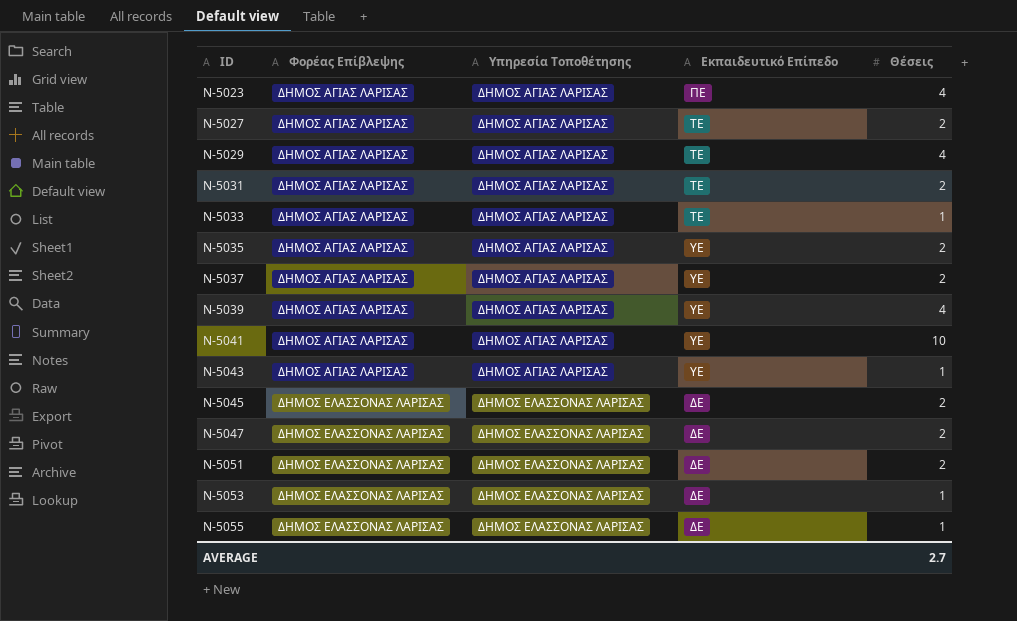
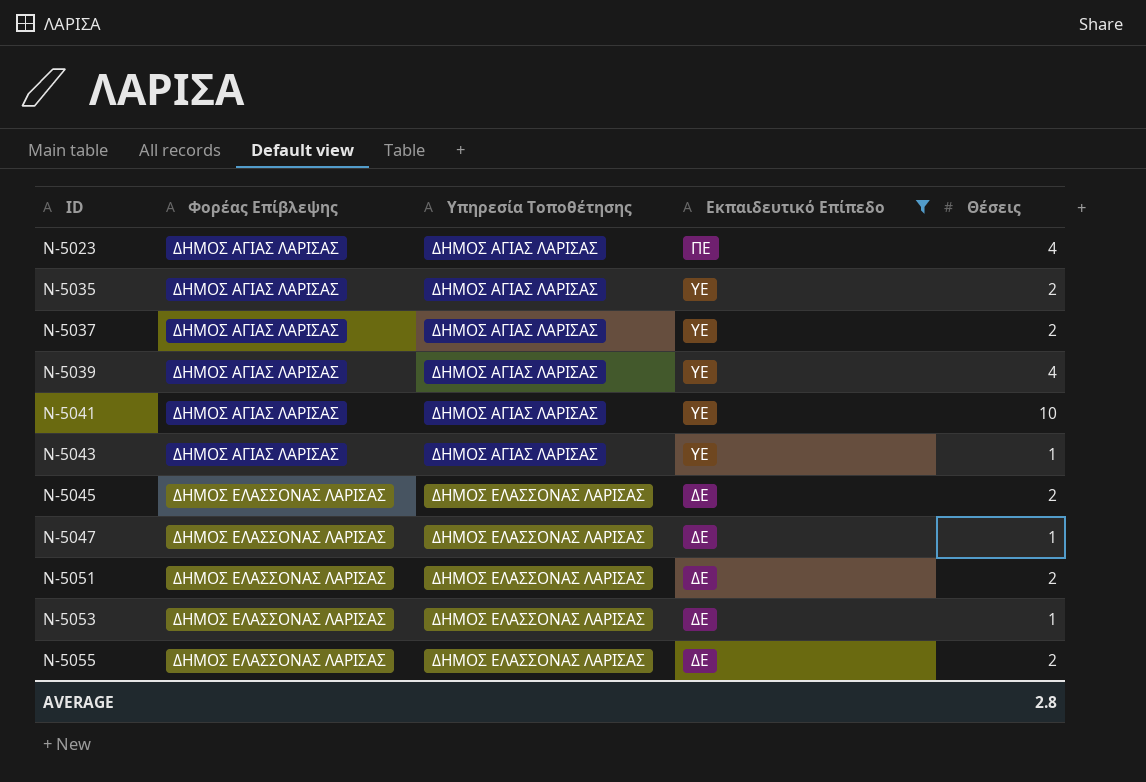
filter: none -> Εκπαιδευτικό Επίπεδο != ΤΕ
N-5047 | Θέσεις: 2 -> 1
N-5055 | Θέσεις: 1 -> 2
AVERAGE | Θέσεις: 2.7 -> 2.8

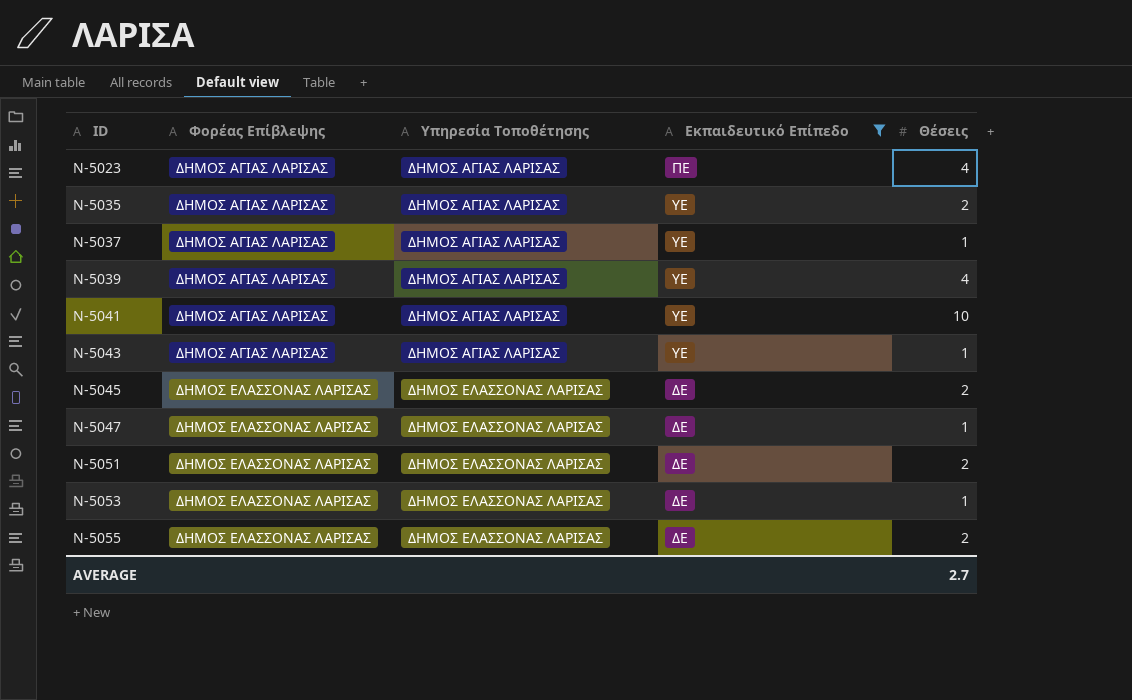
N-5037 | Θέσεις: 2 -> 1
AVERAGE | Θέσεις: 2.8 -> 2.7

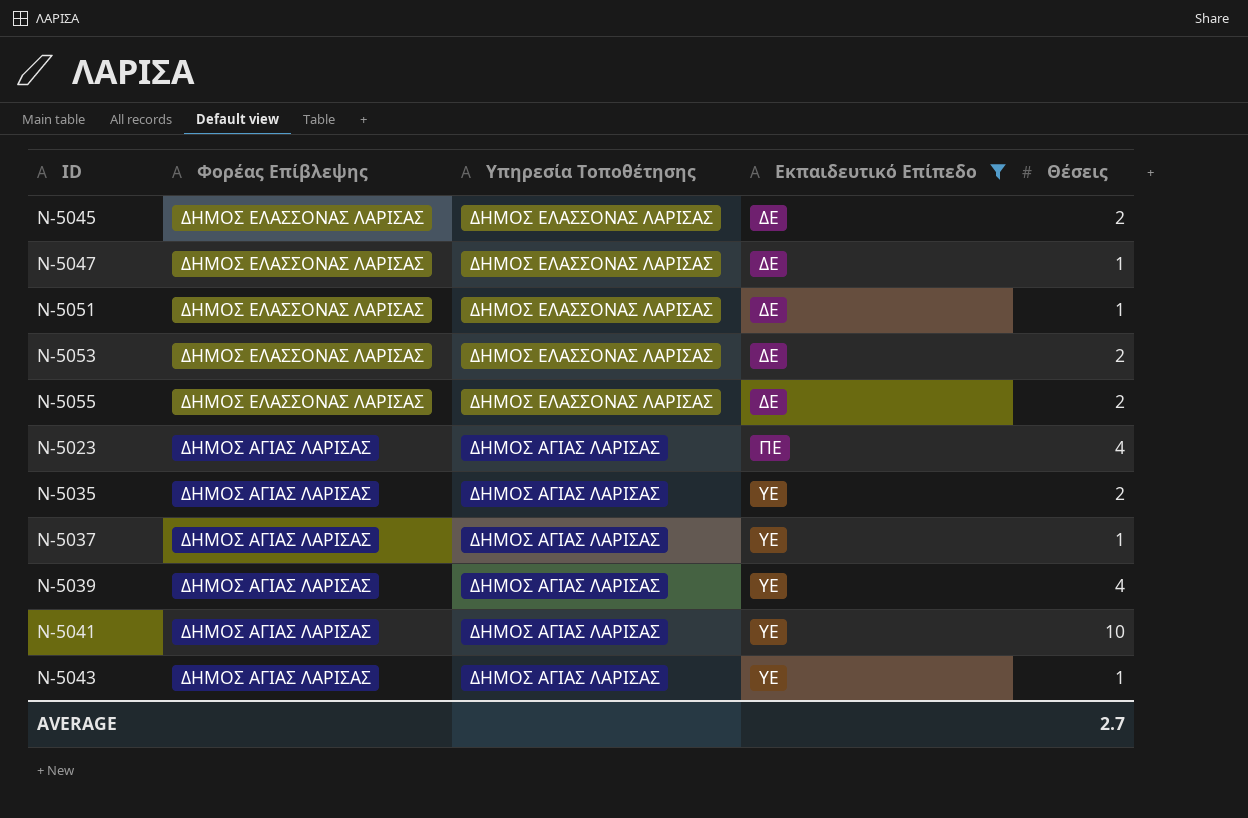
row order: ID ascending -> Φορέας Επίβλεψης descending
N-5051 | Θέσεις: 2 -> 1
N-5053 | Θέσεις: 1 -> 2

